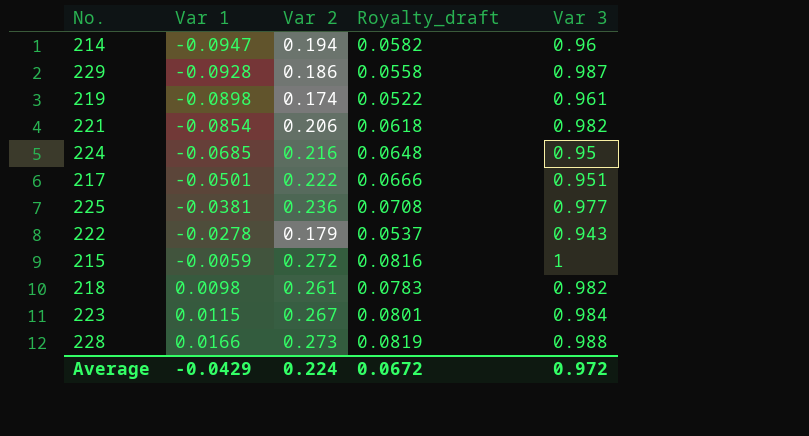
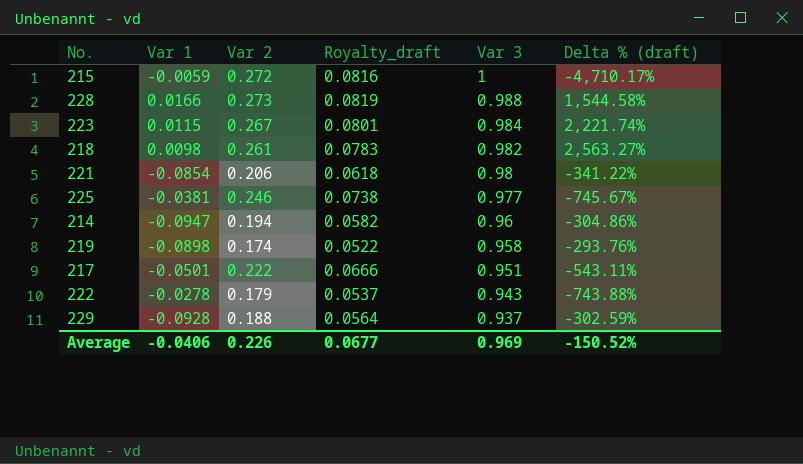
row order: Var 1 ascending -> Var 3 descending
column Delta % (draft) | formula: none -> ([Var 2] - [Var 1]) / [Var 1]
row 224: -0.0685 | 0.216 | 0.0648 | 0.95 -> none
221 | Var 3: 0.982 -> 0.98
225 | Var 2: 0.236 -> 0.246
225 | Royalty_draft: 0.0708 -> 0.0738
219 | Var 3: 0.961 -> 0.958
229 | Var 2: 0.186 -> 0.188
229 | Royalty_draft: 0.0558 -> 0.0564
229 | Var 3: 0.987 -> 0.937
Average | Var 1: -0.0429 -> -0.0406
Average | Var 2: 0.224 -> 0.226
Average | Royalty_draft: 0.0672 -> 0.0677
Average | Var 3: 0.972 -> 0.969

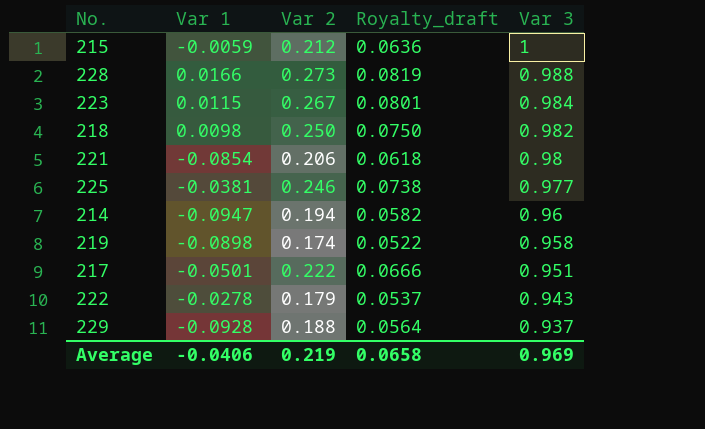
column Delta % (draft) | formula: ([Var 2] - [Var 1]) / [Var 1] -> none
215 | Var 2: 0.272 -> 0.212
215 | Royalty_draft: 0.0816 -> 0.0636
218 | Var 2: 0.261 -> 0.250
218 | Royalty_draft: 0.0783 -> 0.0750
Average | Var 2: 0.226 -> 0.219
Average | Royalty_draft: 0.0677 -> 0.0658

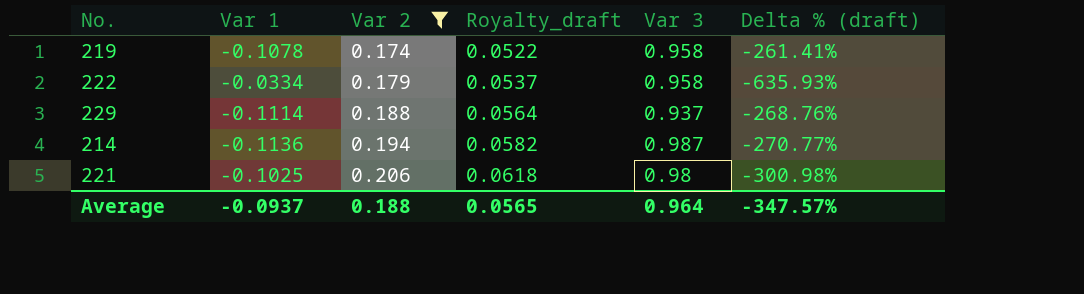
filter: none -> Var 2 <= 0.206
row order: Var 3 descending -> Var 2 ascending
column Delta % (draft) | formula: none -> ([Var 2] - [Var 1]) / [Var 1]
219 | Var 1: -0.0898 -> -0.1078
222 | Var 1: -0.0278 -> -0.0334
222 | Var 3: 0.943 -> 0.958
229 | Var 1: -0.0928 -> -0.1114
214 | Var 1: -0.0947 -> -0.1136
214 | Var 3: 0.96 -> 0.987
221 | Var 1: -0.0854 -> -0.1025
Average | Var 1: -0.0406 -> -0.0937
Average | Var 2: 0.219 -> 0.188
Average | Royalty_draft: 0.0658 -> 0.0565
Average | Var 3: 0.969 -> 0.964

